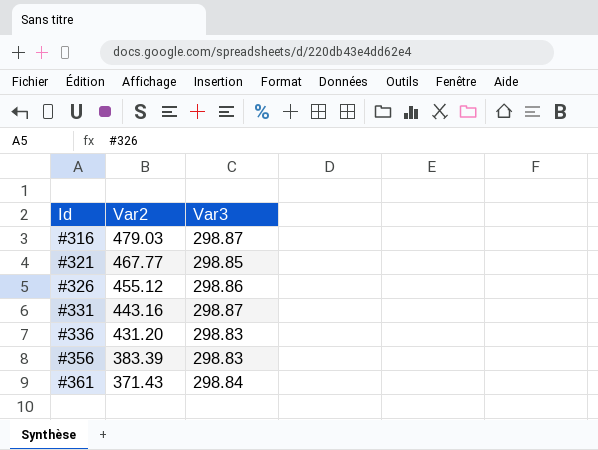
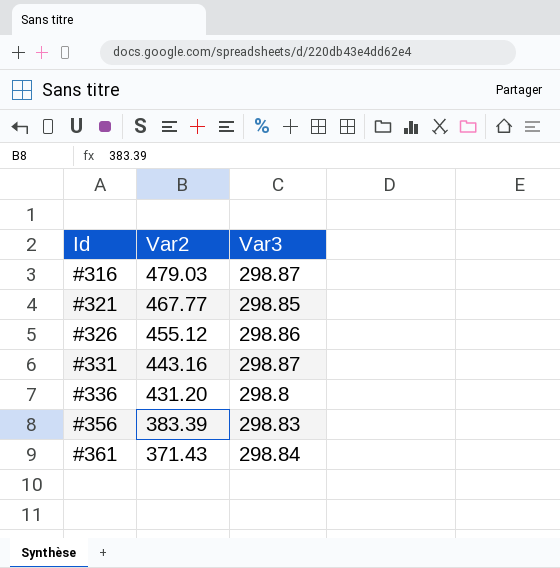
#336 | Var3: 298.83 -> 298.8

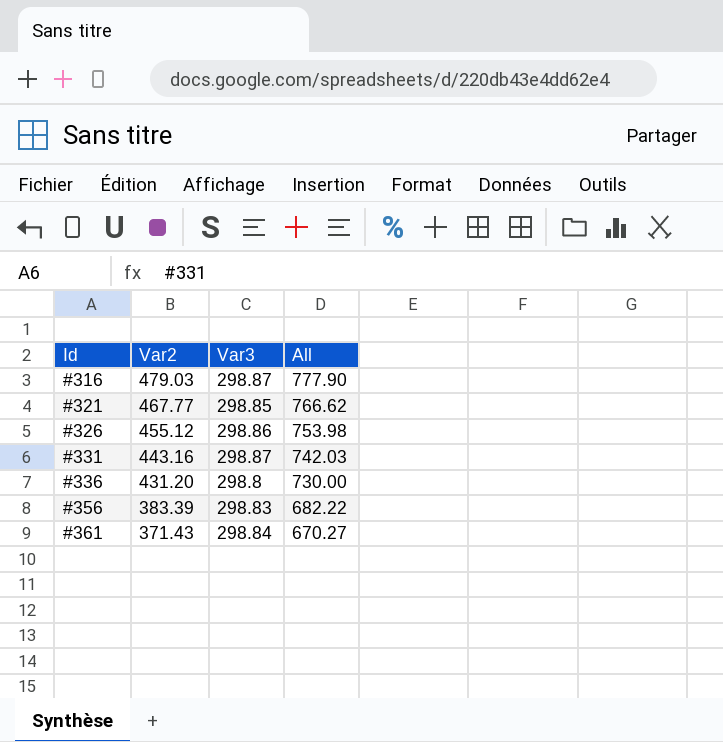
column All | formula: none -> [Var2] + [Var3]

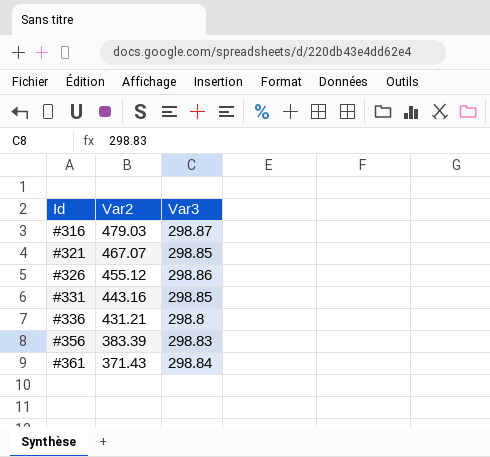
column All | formula: [Var2] + [Var3] -> none
#321 | Var2: 467.77 -> 467.07
#331 | Var3: 298.87 -> 298.85
#336 | Var2: 431.20 -> 431.21

